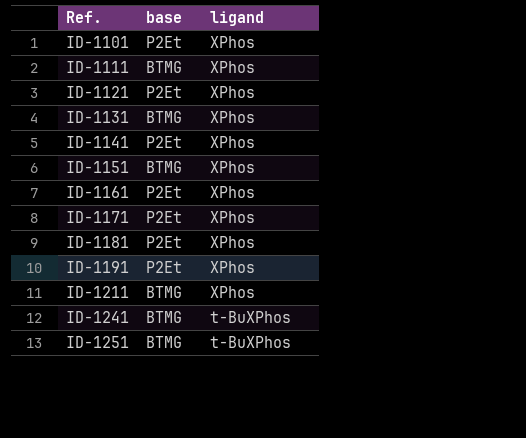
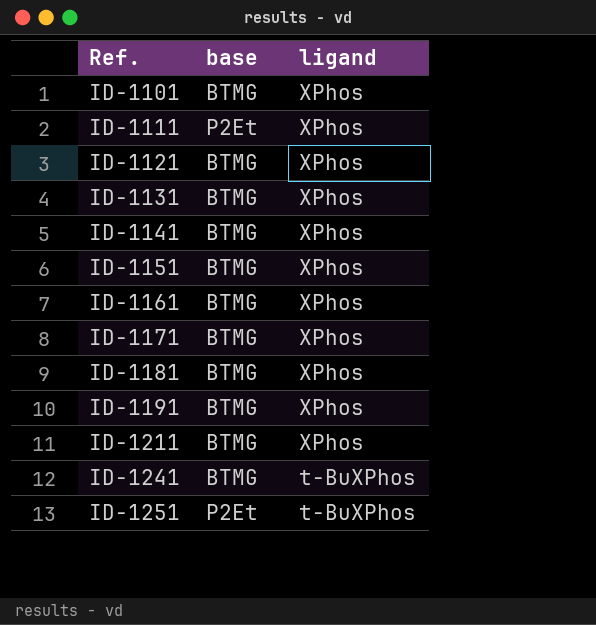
ID-1101 | base: P2Et -> BTMG
ID-1111 | base: BTMG -> P2Et
ID-1121 | base: P2Et -> BTMG
ID-1141 | base: P2Et -> BTMG
ID-1161 | base: P2Et -> BTMG
ID-1171 | base: P2Et -> BTMG
ID-1181 | base: P2Et -> BTMG
ID-1191 | base: P2Et -> BTMG
ID-1251 | base: BTMG -> P2Et

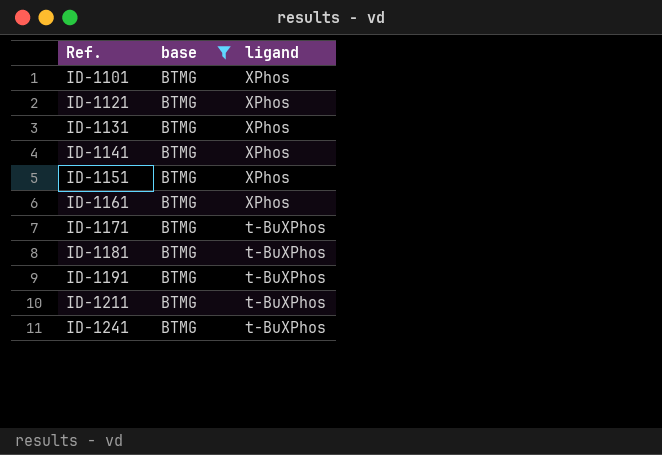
filter: none -> base = BTMG
ID-1171 | ligand: XPhos -> t-BuXPhos
ID-1181 | ligand: XPhos -> t-BuXPhos
ID-1191 | ligand: XPhos -> t-BuXPhos
ID-1211 | ligand: XPhos -> t-BuXPhos

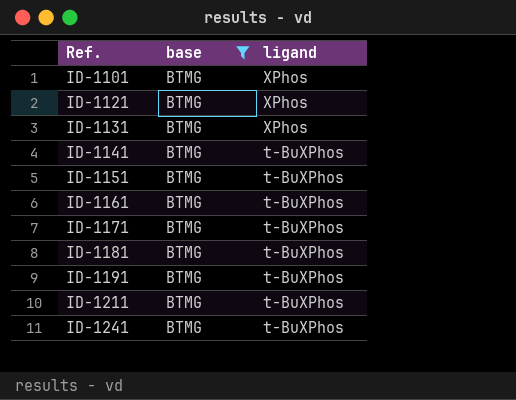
ID-1141 | ligand: XPhos -> t-BuXPhos
ID-1151 | ligand: XPhos -> t-BuXPhos
ID-1161 | ligand: XPhos -> t-BuXPhos

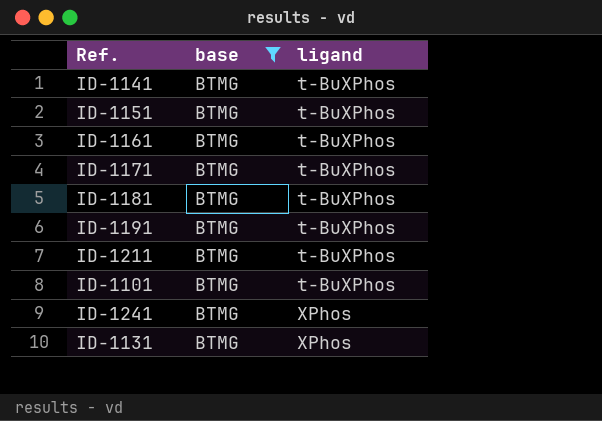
row order: Ref. ascending -> ligand ascending
row ID-1121: BTMG | XPhos -> none
ID-1101 | ligand: XPhos -> t-BuXPhos
ID-1241 | ligand: t-BuXPhos -> XPhos

